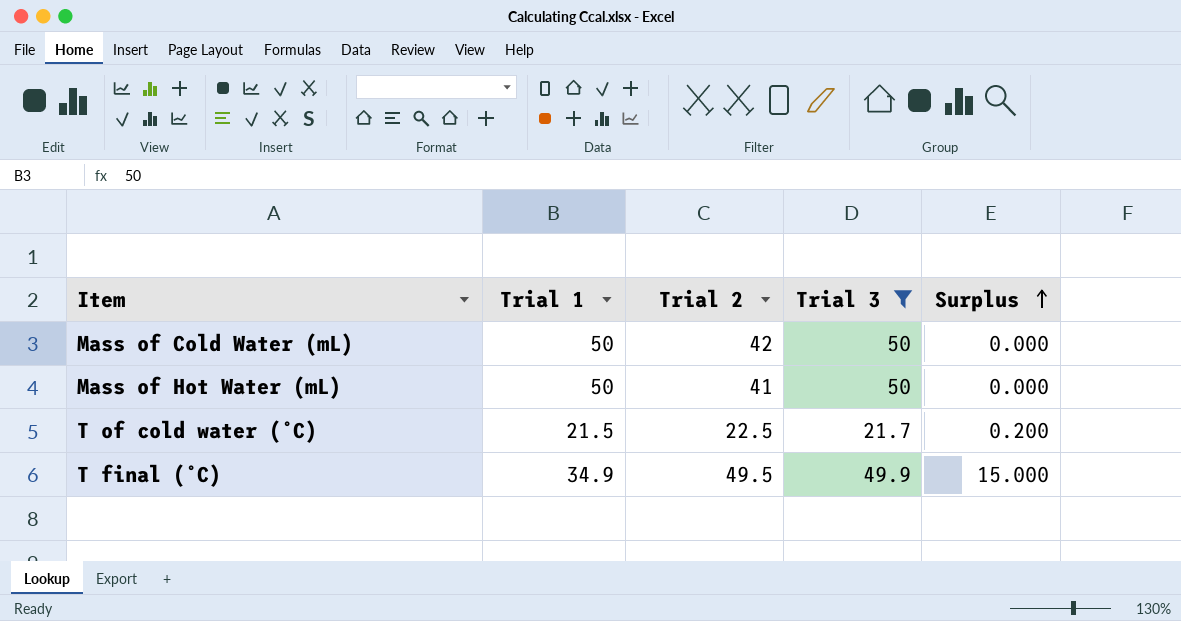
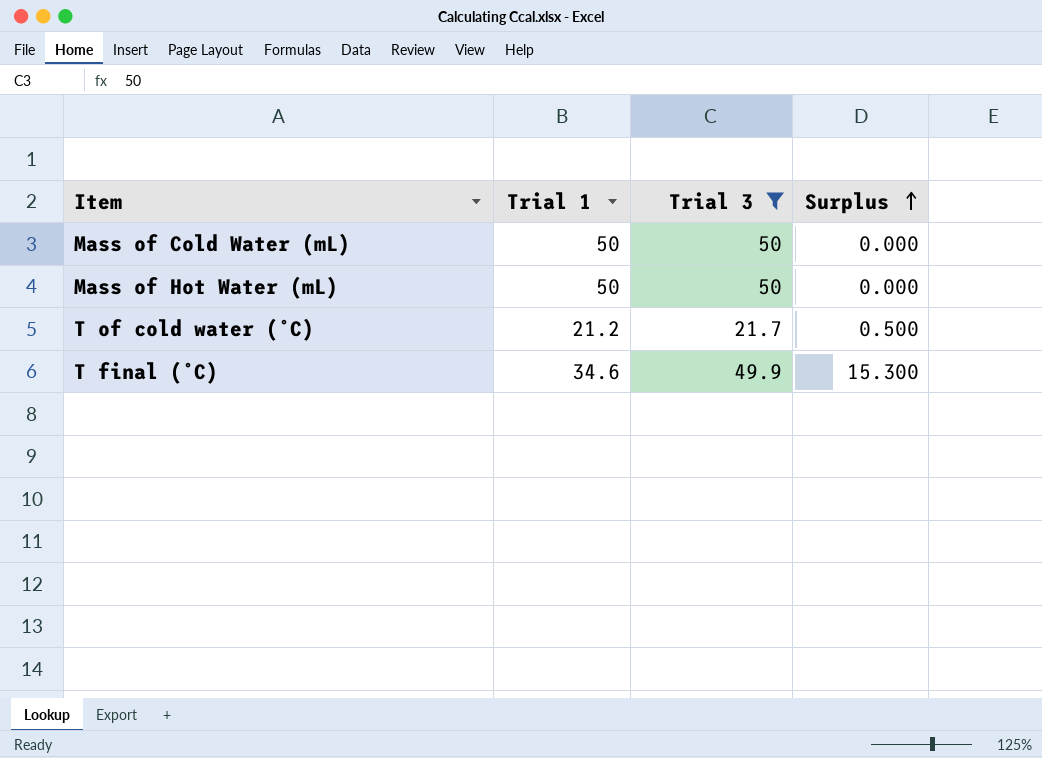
column Trial 2 | position: 3 -> none
T of cold water (˚C) | Trial 1: 21.5 -> 21.2
T of cold water (˚C) | Surplus: 0.200 -> 0.500
T final (˚C) | Trial 1: 34.9 -> 34.6
T final (˚C) | Surplus: 15.000 -> 15.300

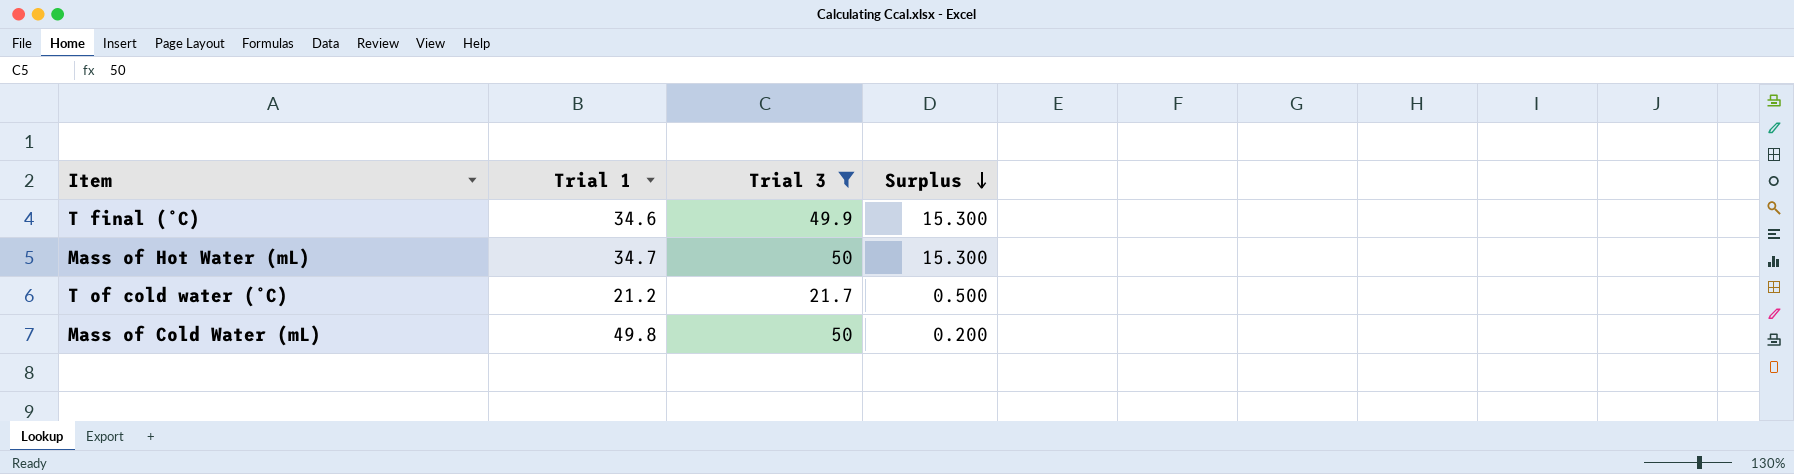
row order: Surplus ascending -> Surplus descending
Mass of Hot Water (mL) | Trial 1: 50 -> 34.7
Mass of Hot Water (mL) | Surplus: 0.000 -> 15.300
Mass of Cold Water (mL) | Trial 1: 50 -> 49.8
Mass of Cold Water (mL) | Surplus: 0.000 -> 0.200

